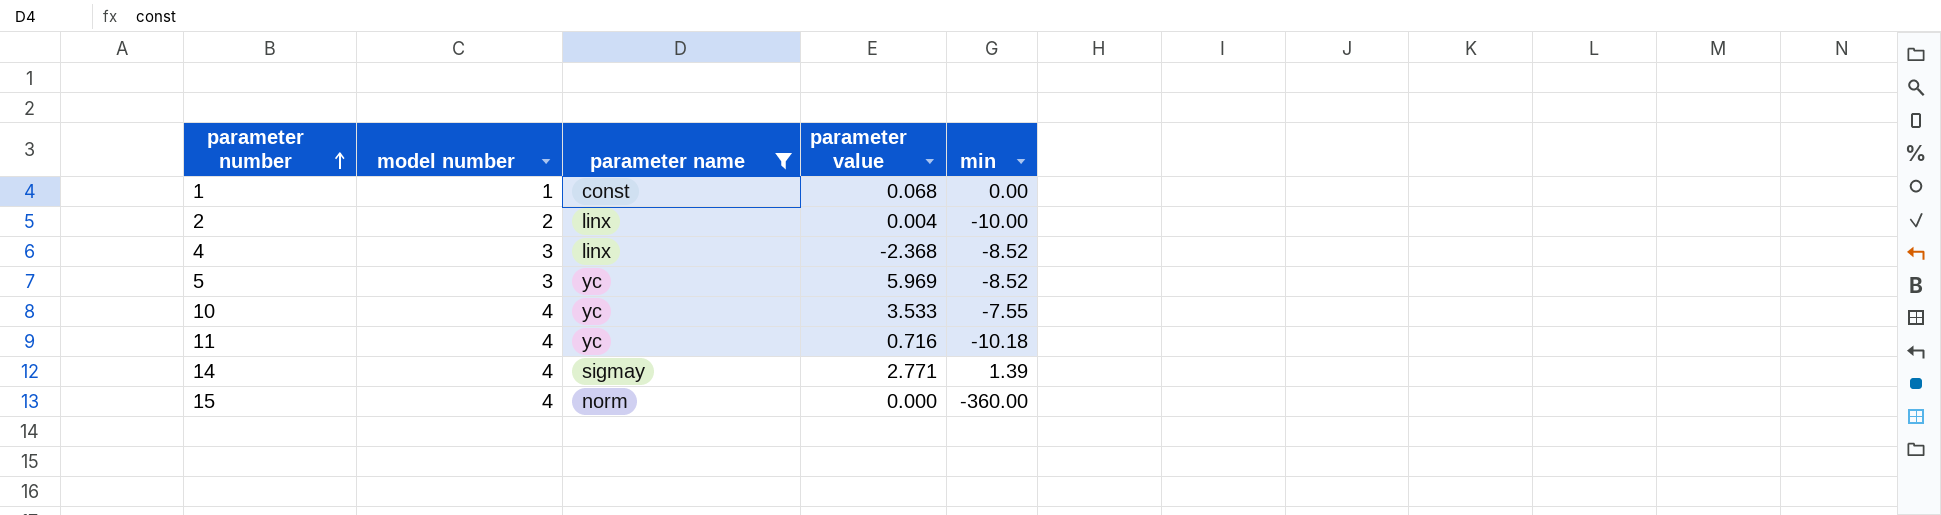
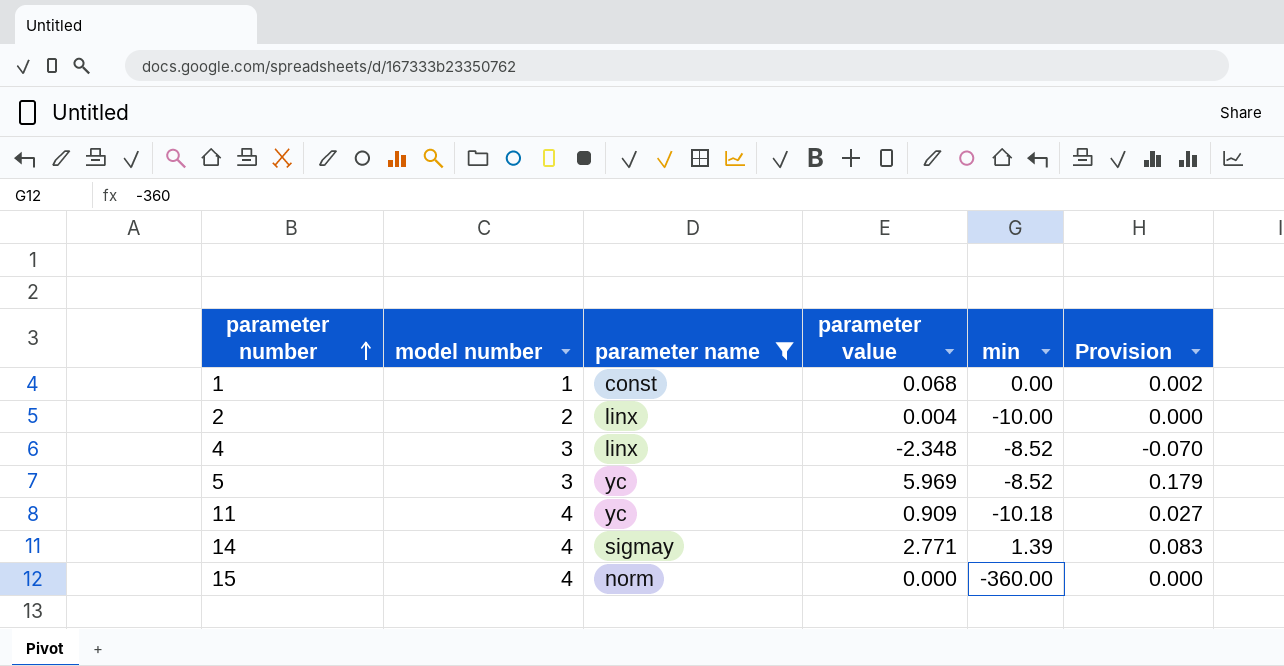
column Provision | formula: none -> [parameter value] * 0.03
row 10: 4 | yc | 3.533 | -7.55 -> none
4 | parameter value: -2.368 -> -2.348
11 | parameter value: 0.716 -> 0.909

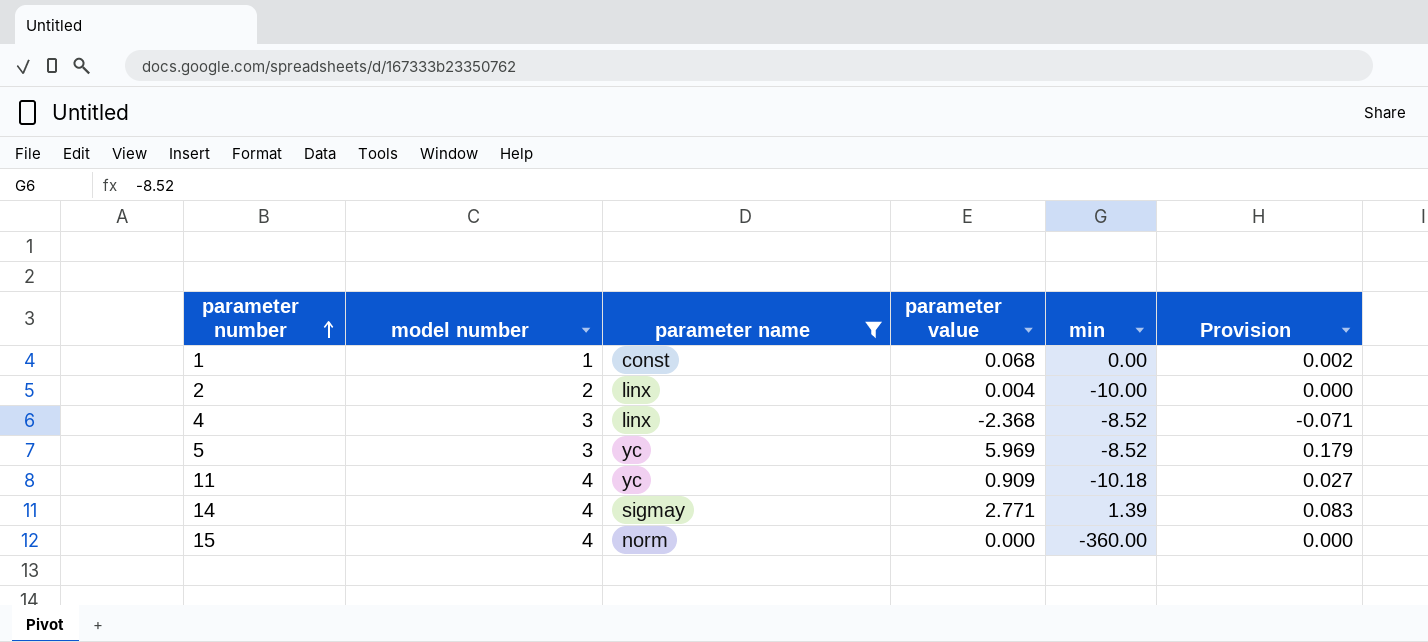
4 | parameter value: -2.348 -> -2.368
4 | Provision: -0.070 -> -0.071

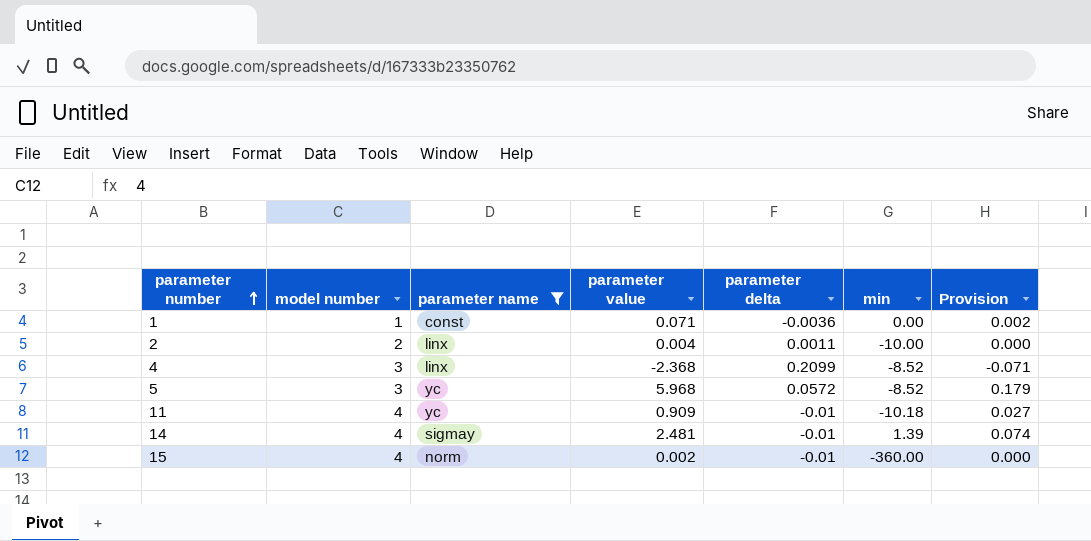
column parameter delta | position: none -> 5
1 | parameter value: 0.068 -> 0.071
5 | parameter value: 5.969 -> 5.968
14 | parameter value: 2.771 -> 2.481
14 | Provision: 0.083 -> 0.074
15 | parameter value: 0.000 -> 0.002

